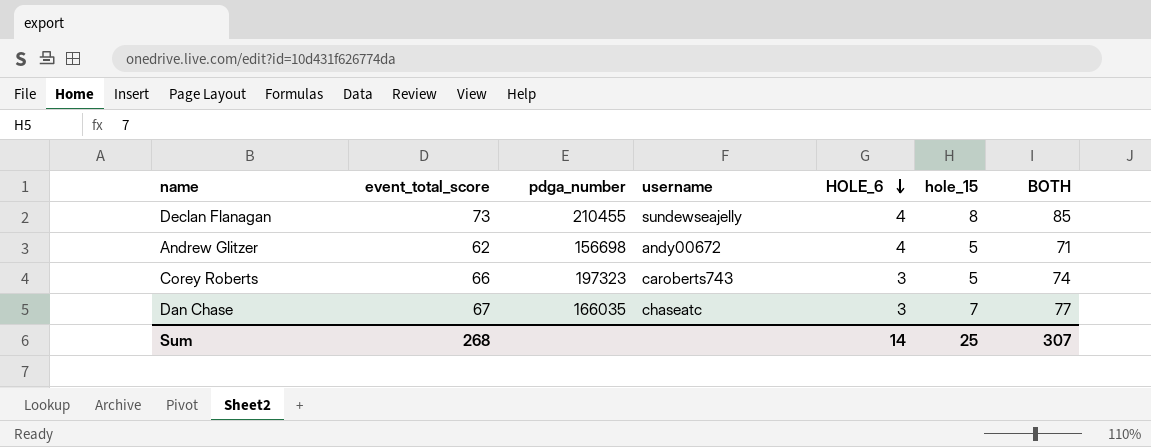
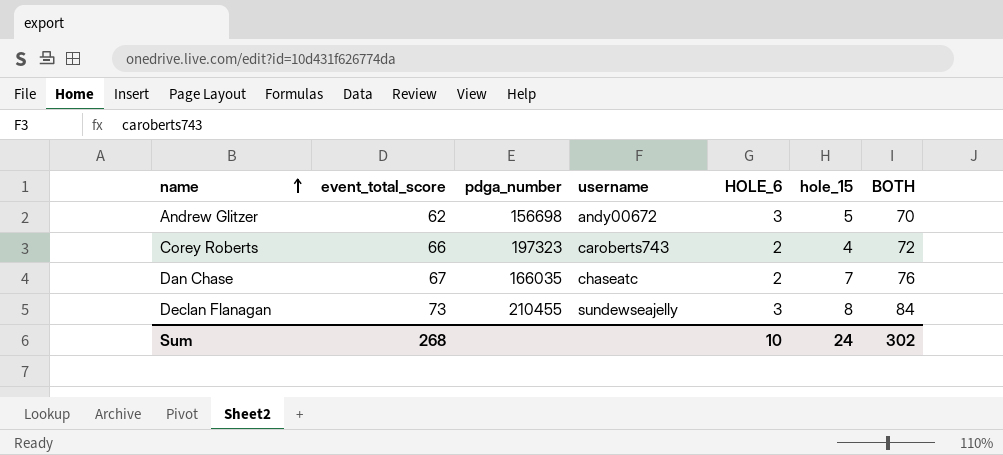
row order: HOLE_6 descending -> name ascending
Andrew Glitzer | HOLE_6: 4 -> 3
Andrew Glitzer | BOTH: 71 -> 70
Corey Roberts | HOLE_6: 3 -> 2
Corey Roberts | hole_15: 5 -> 4
Corey Roberts | BOTH: 74 -> 72
Dan Chase | HOLE_6: 3 -> 2
Dan Chase | BOTH: 77 -> 76
Declan Flanagan | HOLE_6: 4 -> 3
Declan Flanagan | BOTH: 85 -> 84
Sum | HOLE_6: 14 -> 10
Sum | hole_15: 25 -> 24
Sum | BOTH: 307 -> 302

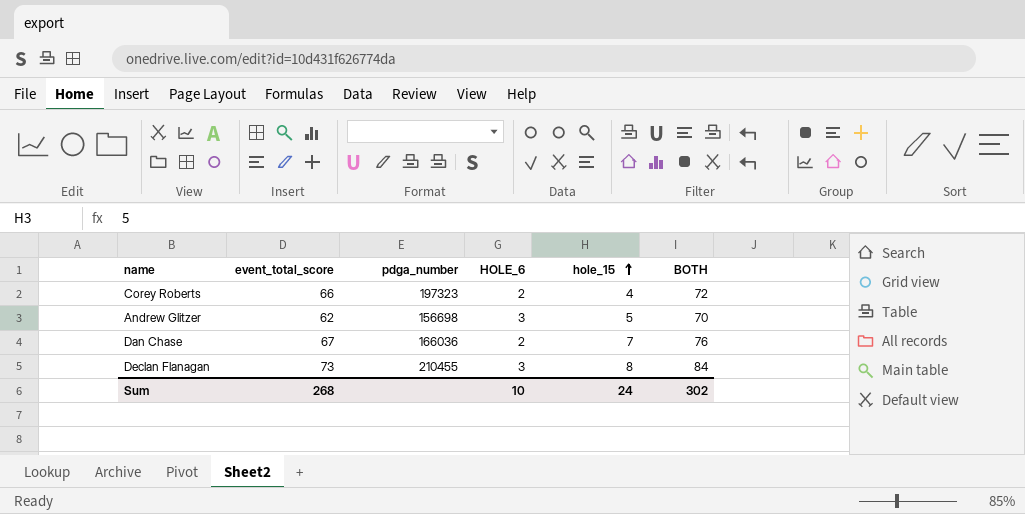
row order: name ascending -> hole_15 ascending
column username | position: 4 -> none
Dan Chase | pdga_number: 166035 -> 166036

